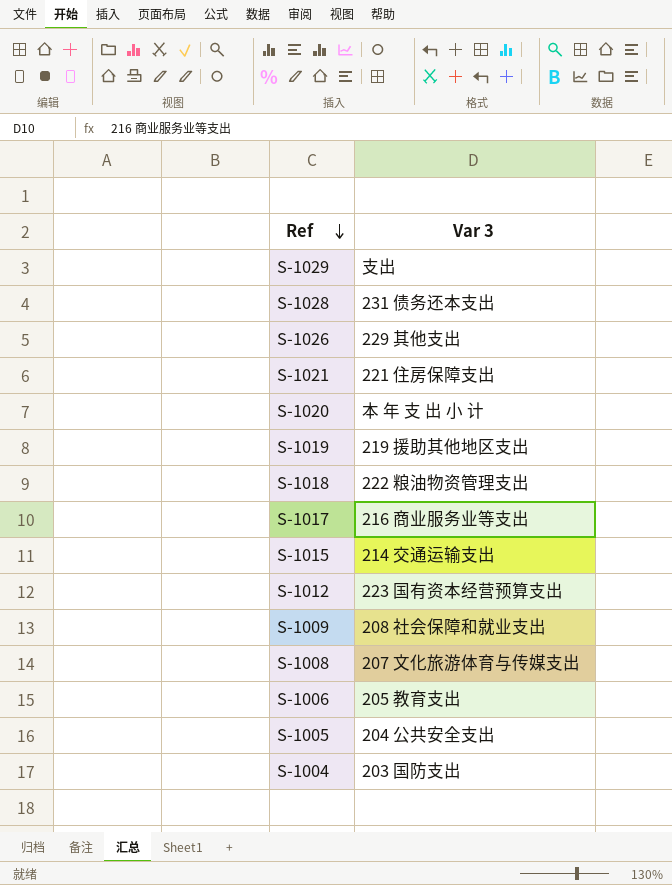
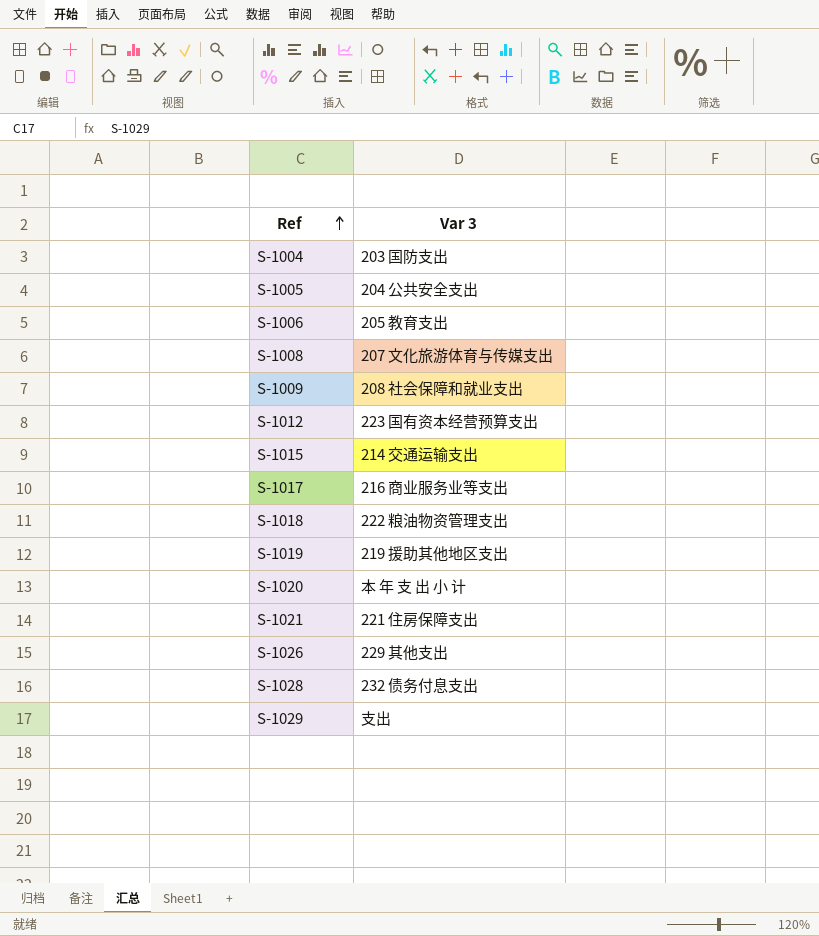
row order: Ref descending -> Ref ascending
S-1028 | Var 3: 231 债务还本支出 -> 232 债务付息支出

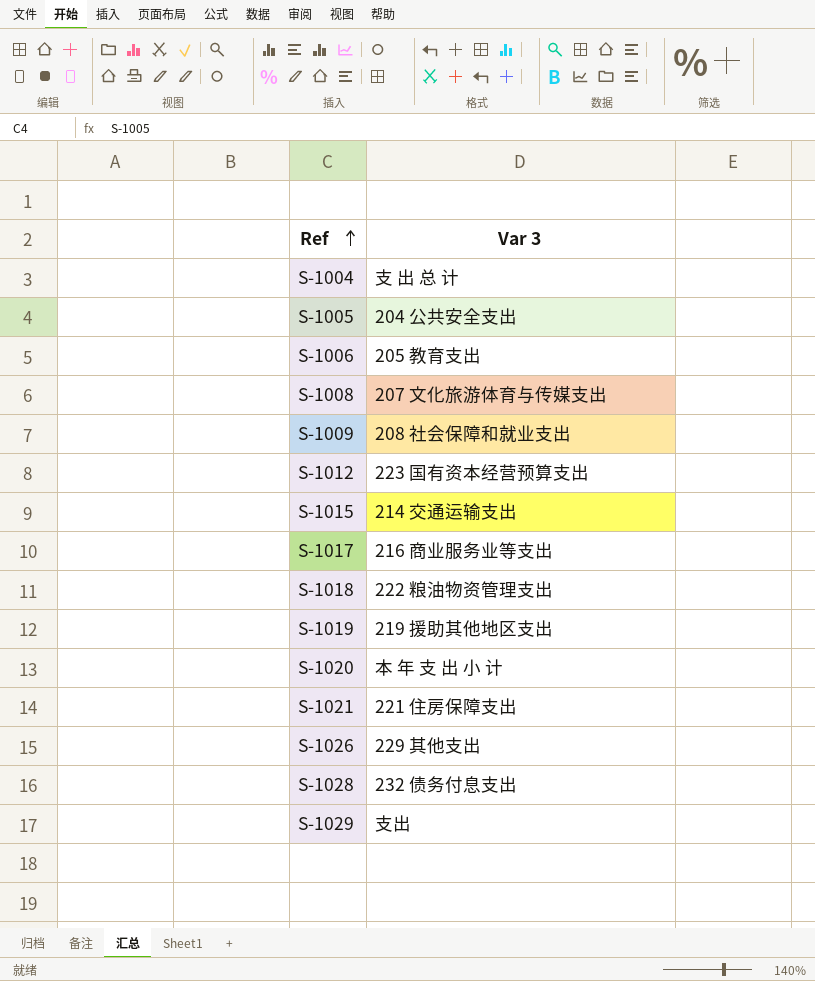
S-1004 | Var 3: 203 国防支出 -> 支 出 总 计

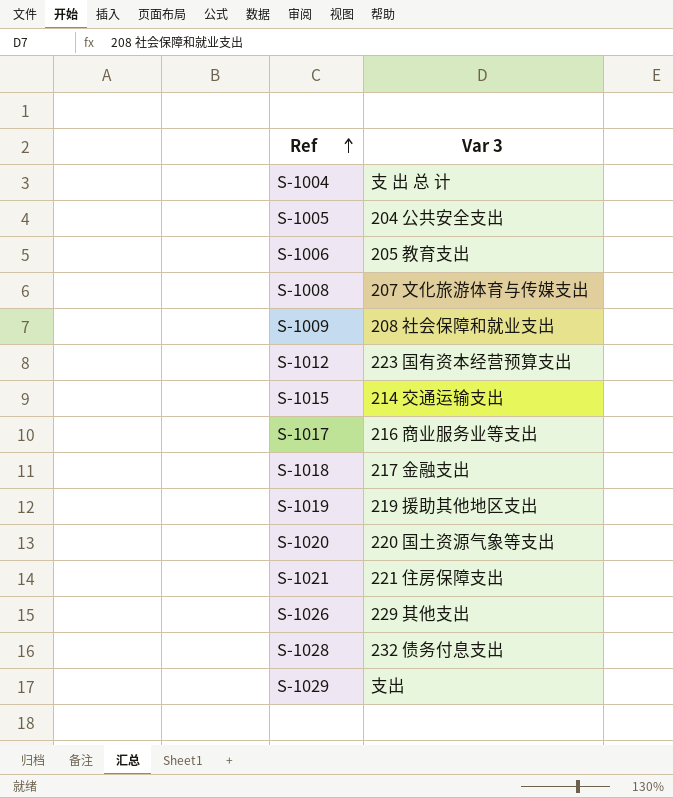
S-1018 | Var 3: 222 粮油物资管理支出 -> 217 金融支出
S-1020 | Var 3: 本 年 支 出 小 计 -> 220 国土资源气象等支出

